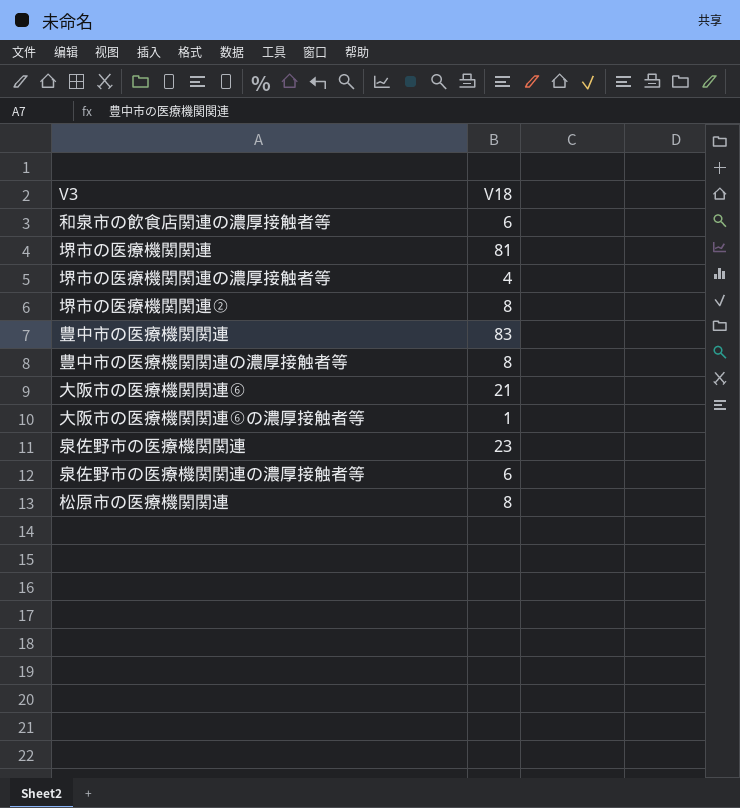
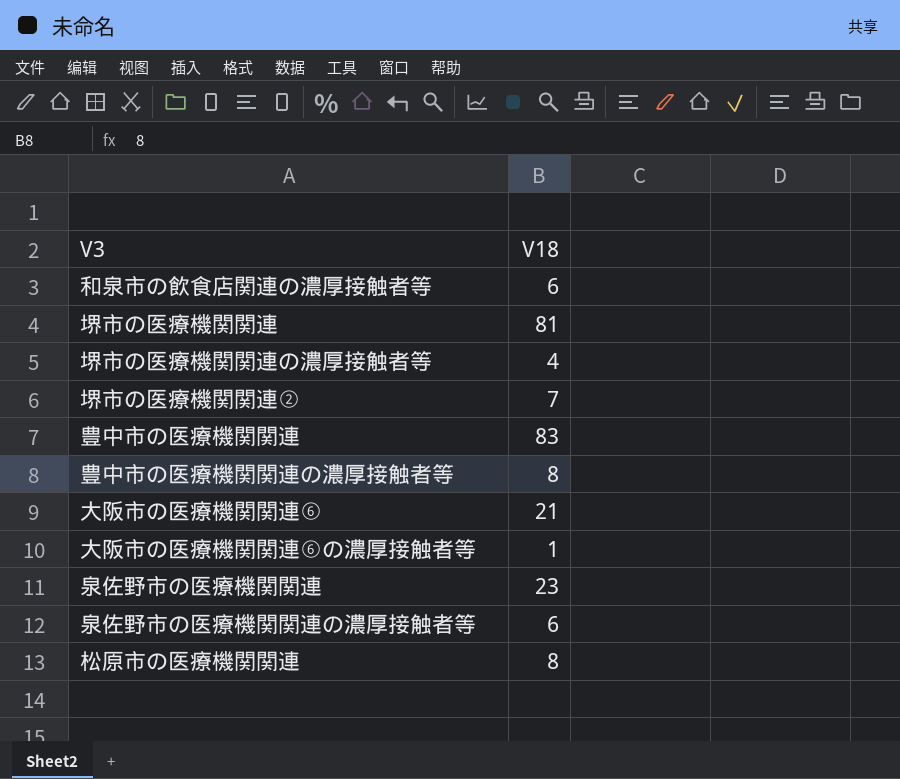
堺市の医療機関関連② | V18: 8 -> 7

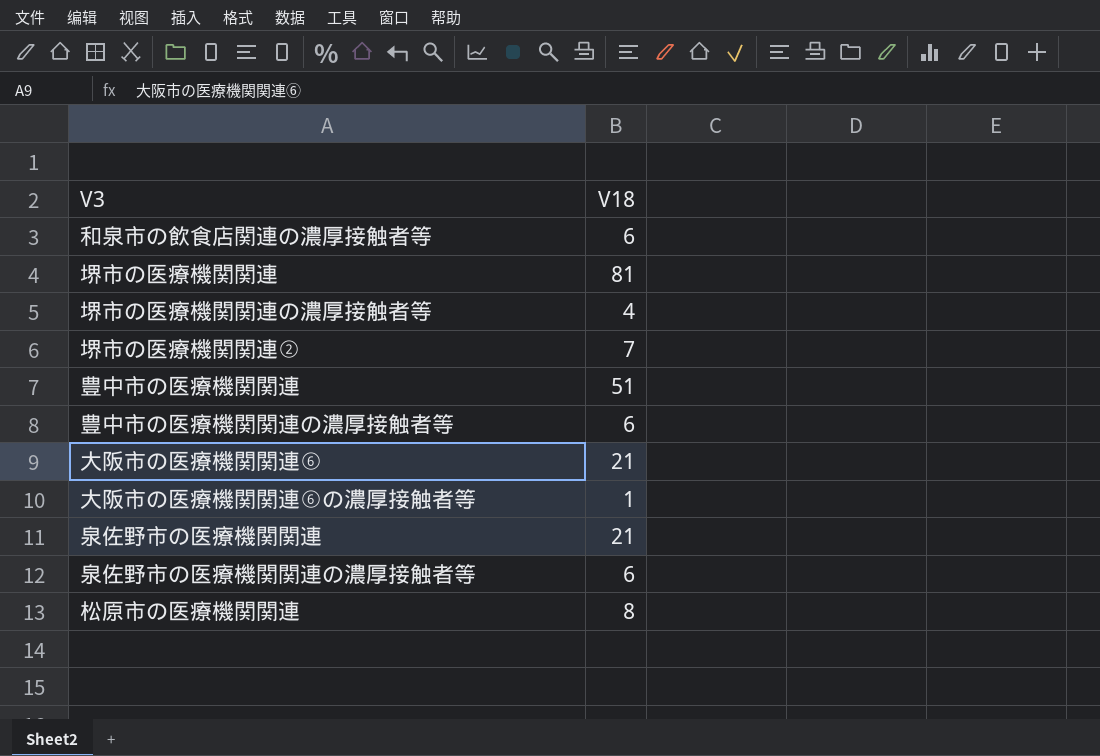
豊中市の医療機関関連 | V18: 83 -> 51
豊中市の医療機関関連の濃厚接触者等 | V18: 8 -> 6
泉佐野市の医療機関関連 | V18: 23 -> 21

